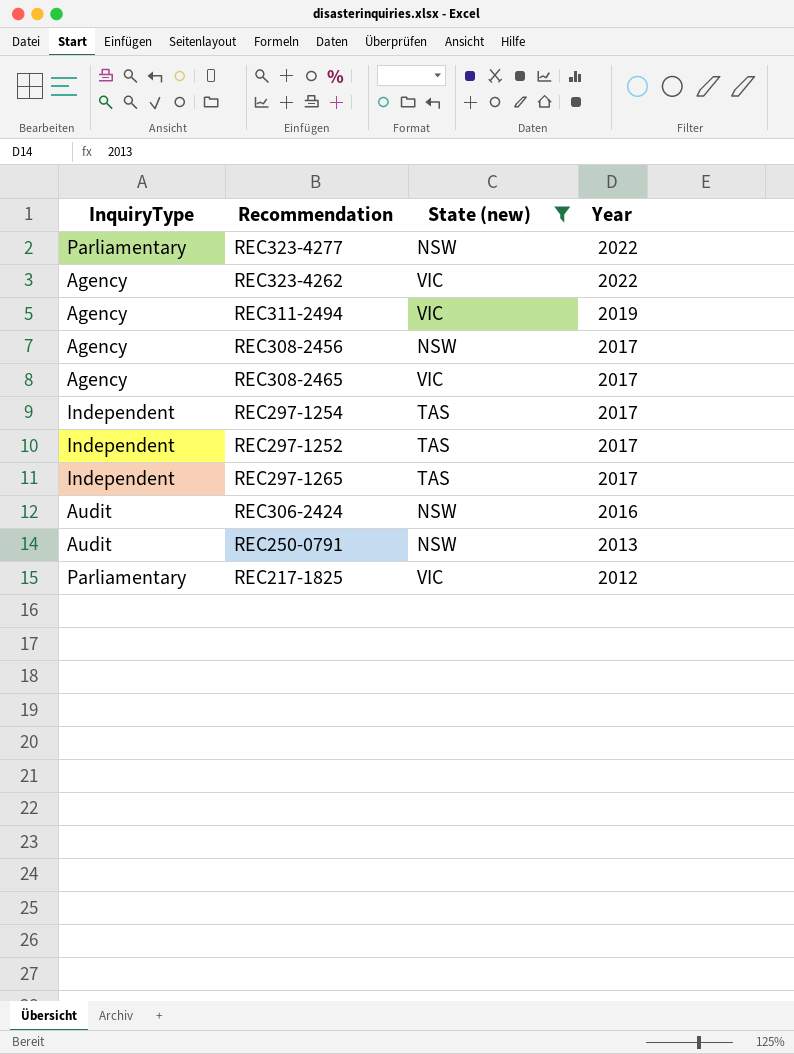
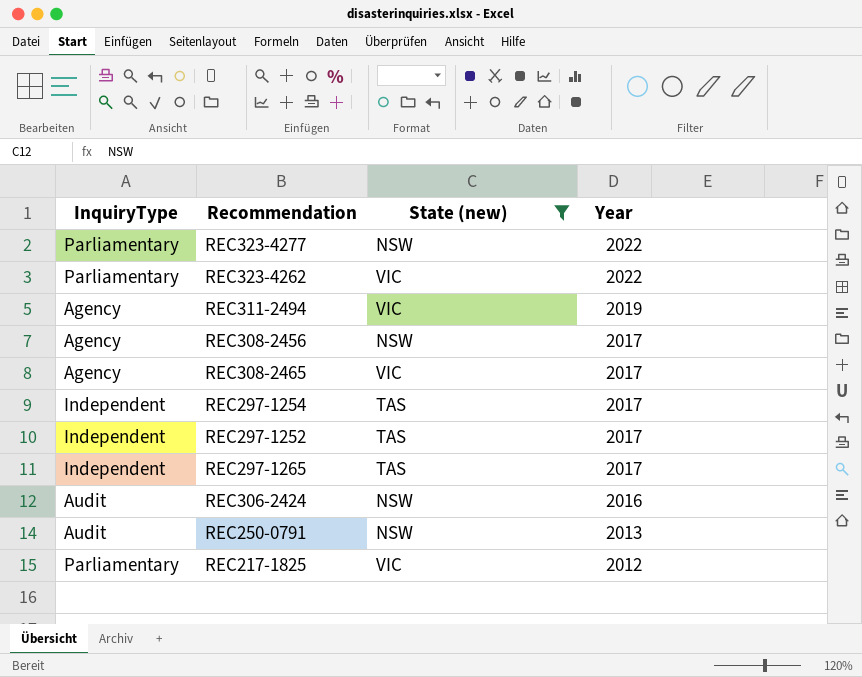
REC323-4262 | InquiryType: Agency -> Parliamentary

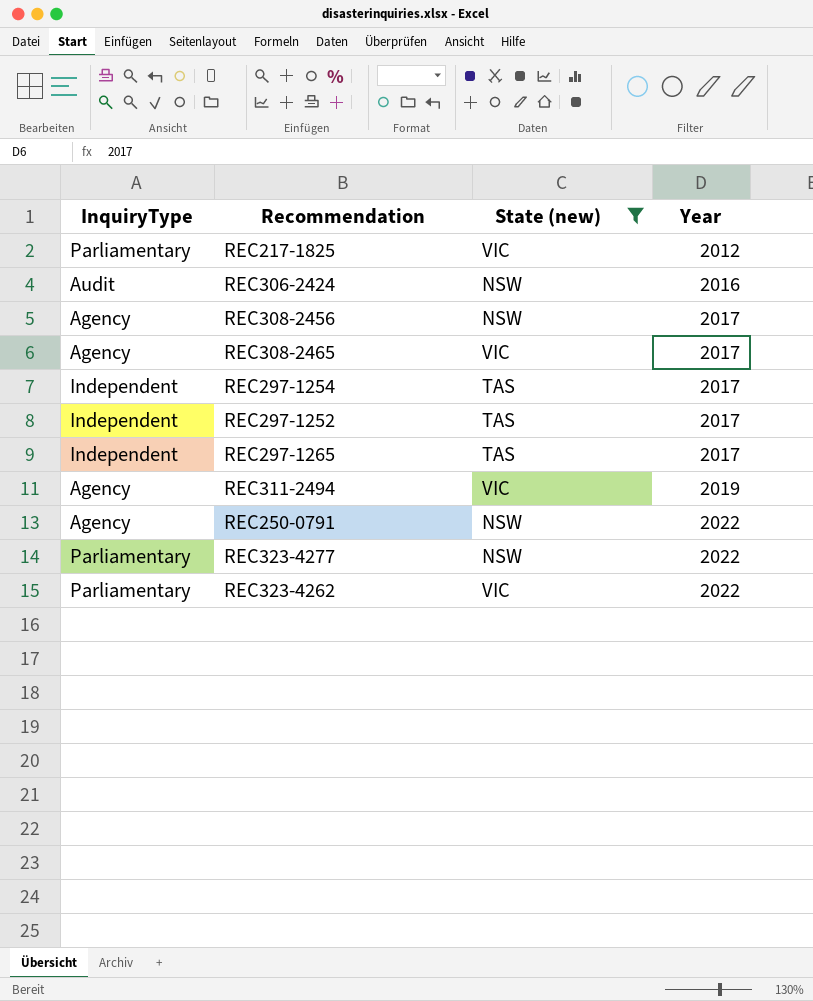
row order: Year descending -> Year ascending
REC250-0791 | InquiryType: Audit -> Agency
REC250-0791 | Year: 2013 -> 2022

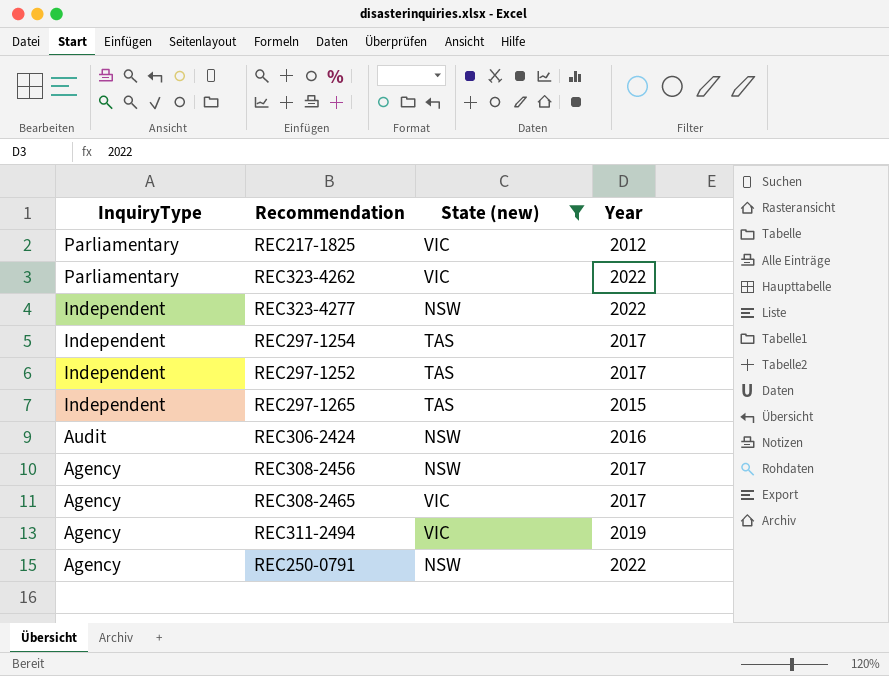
row order: Year ascending -> InquiryType descending
REC323-4277 | InquiryType: Parliamentary -> Independent
REC297-1265 | Year: 2017 -> 2015

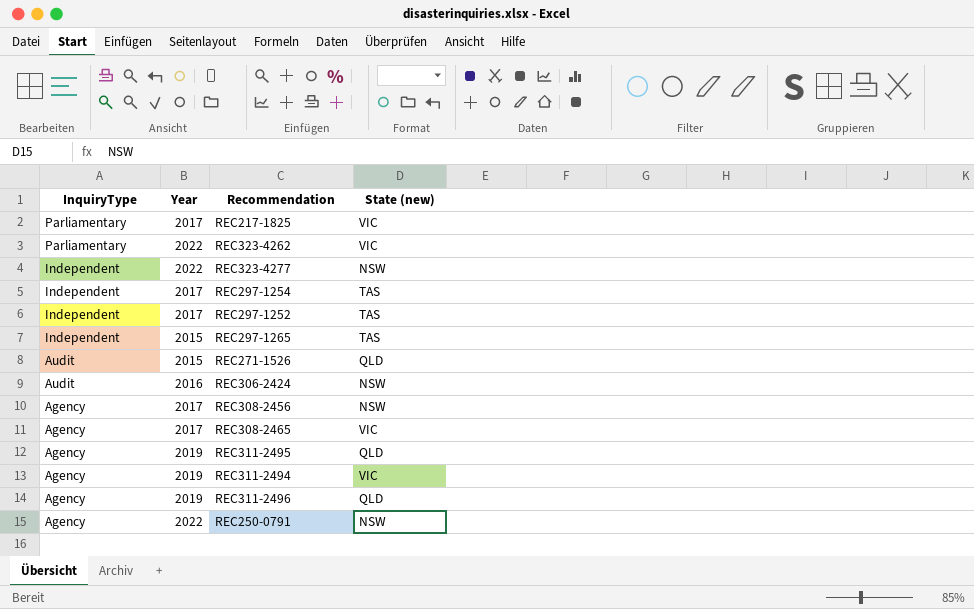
filter: State (new) != QLD -> none
column Year | position: 4 -> 2
REC217-1825 | Year: 2012 -> 2017

